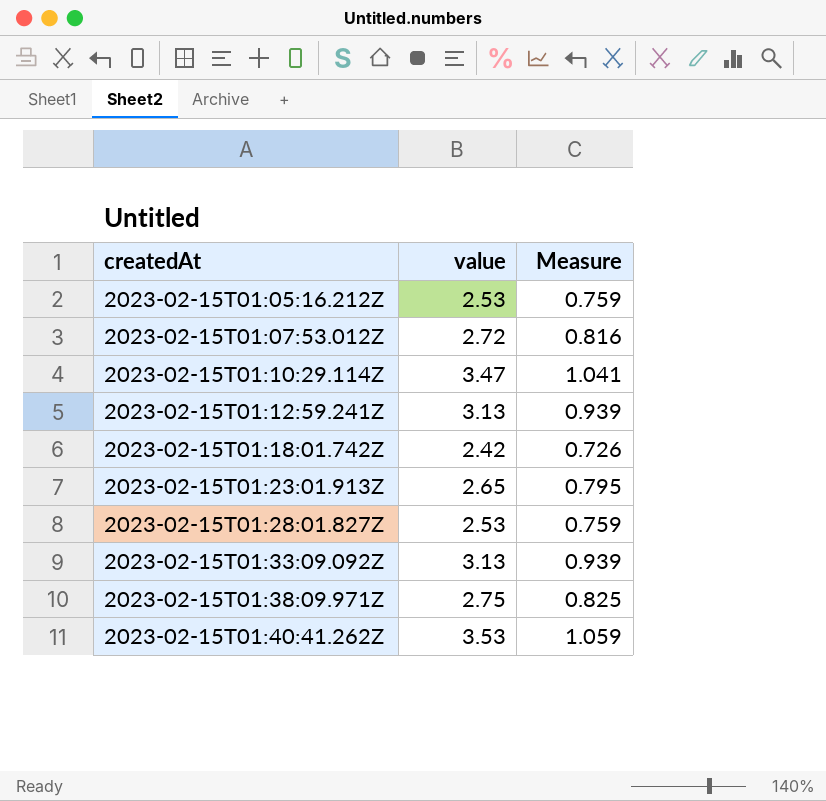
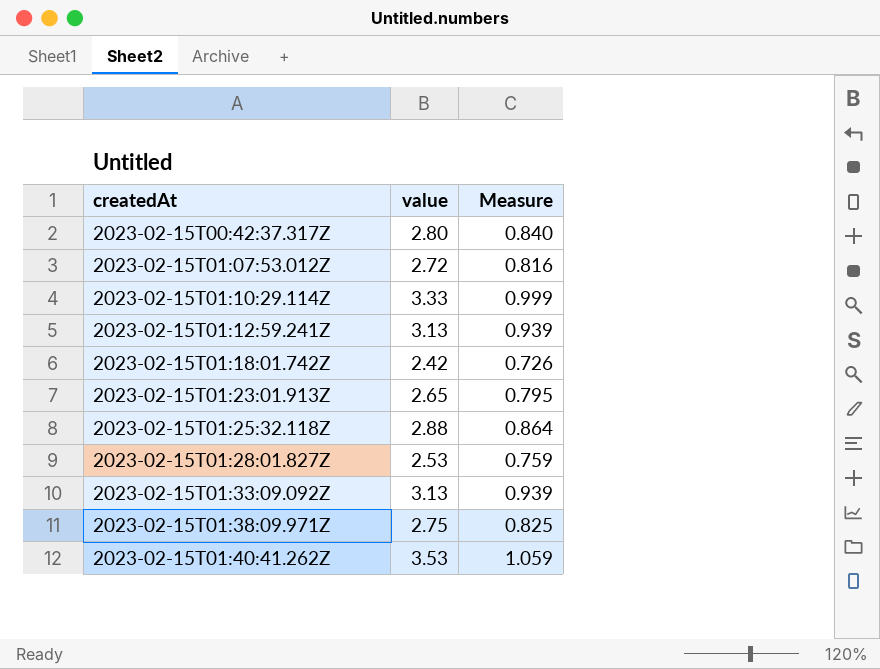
row 2023-02-15T01:05:16.212Z: 2.53 | 0.759 -> none
row 2023-02-15T00:42:37.317Z: none -> 2.80 | 0.840
2023-02-15T01:10:29.114Z | value: 3.47 -> 3.33
2023-02-15T01:10:29.114Z | Measure: 1.041 -> 0.999
row 2023-02-15T01:25:32.118Z: none -> 2.88 | 0.864

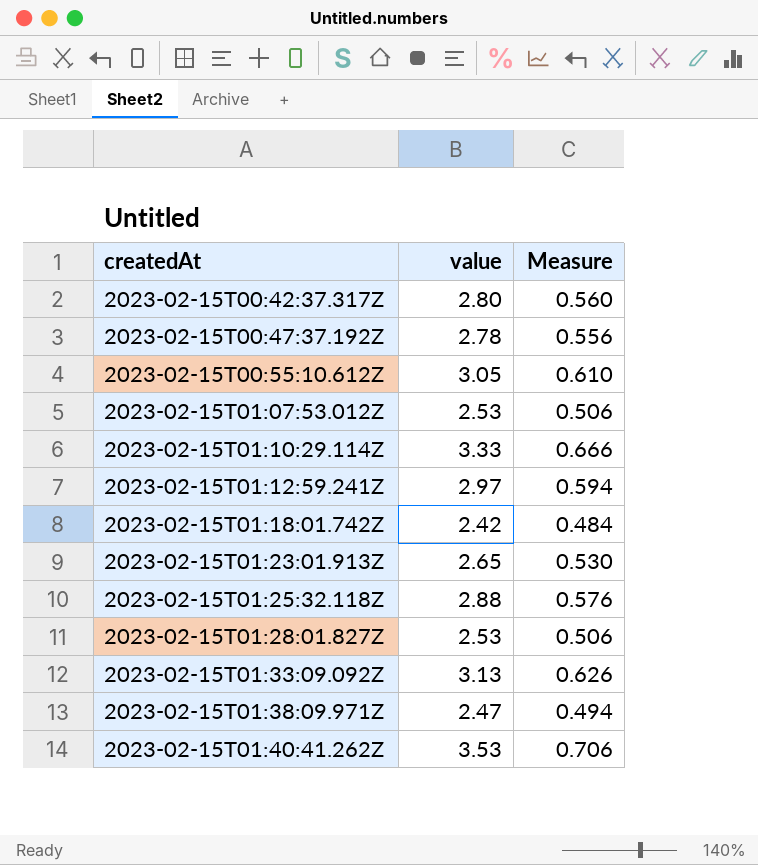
column Measure | formula: [value] * 0.3 -> [value] * 0.2
row 2023-02-15T00:47:37.192Z: none -> 2.78 | 0.556
row 2023-02-15T00:55:10.612Z: none -> 3.05 | 0.610
2023-02-15T01:07:53.012Z | value: 2.72 -> 2.53
2023-02-15T01:12:59.241Z | value: 3.13 -> 2.97
2023-02-15T01:38:09.971Z | value: 2.75 -> 2.47

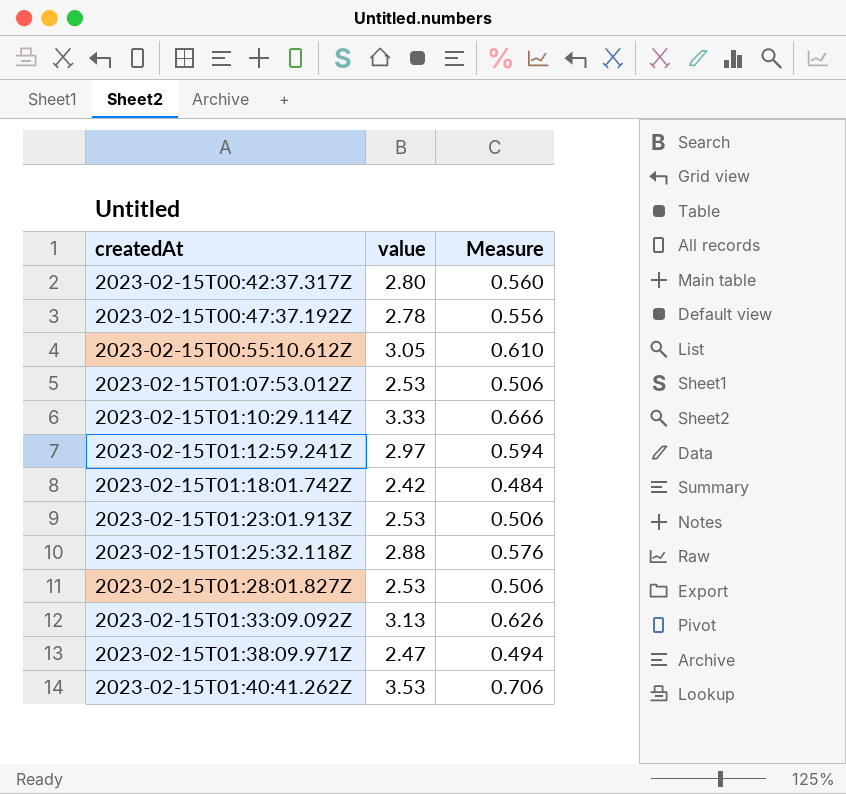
2023-02-15T01:23:01.913Z | value: 2.65 -> 2.53
2023-02-15T01:23:01.913Z | Measure: 0.530 -> 0.506

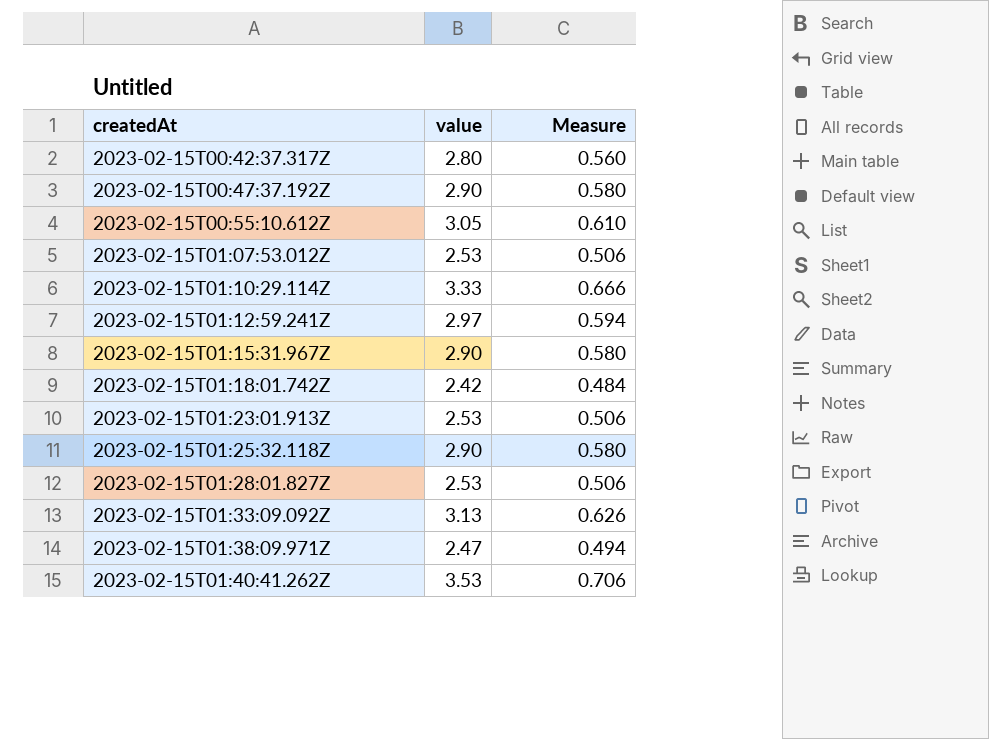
2023-02-15T00:47:37.192Z | value: 2.78 -> 2.90
2023-02-15T00:47:37.192Z | Measure: 0.556 -> 0.580
row 2023-02-15T01:15:31.967Z: none -> 2.90 | 0.580
2023-02-15T01:25:32.118Z | value: 2.88 -> 2.90
2023-02-15T01:25:32.118Z | Measure: 0.576 -> 0.580

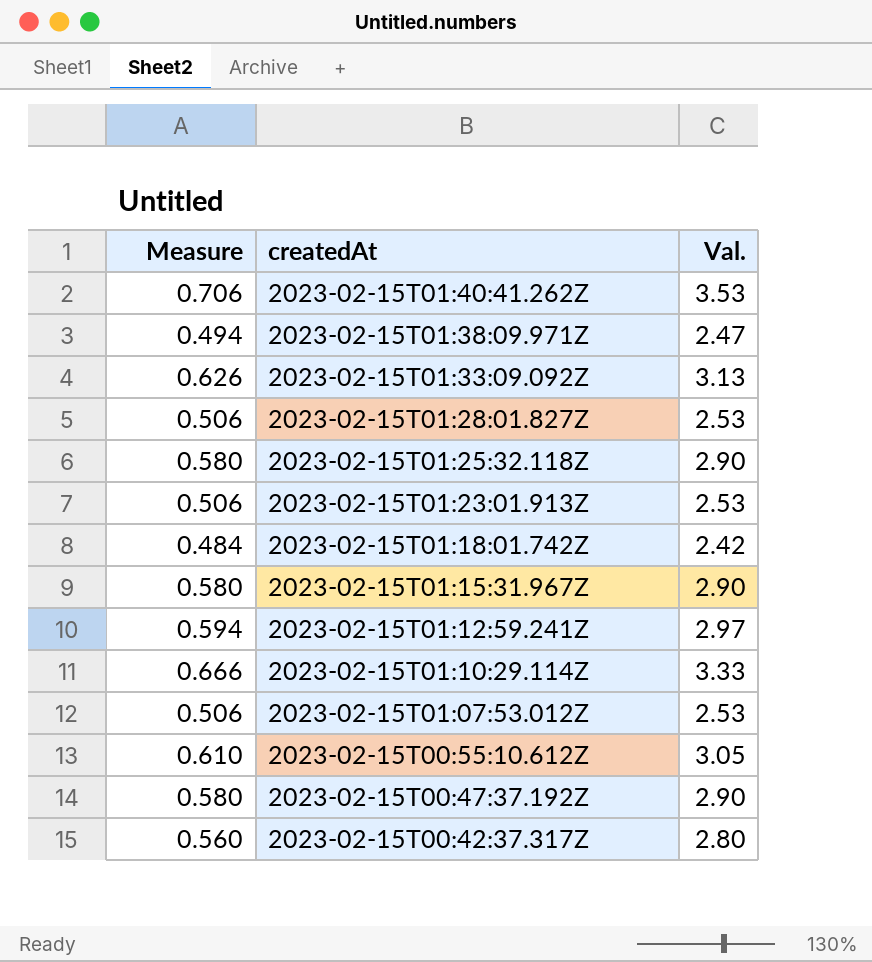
row order: createdAt ascending -> createdAt descending
column Measure | position: 3 -> 1
column name: value -> Val.

